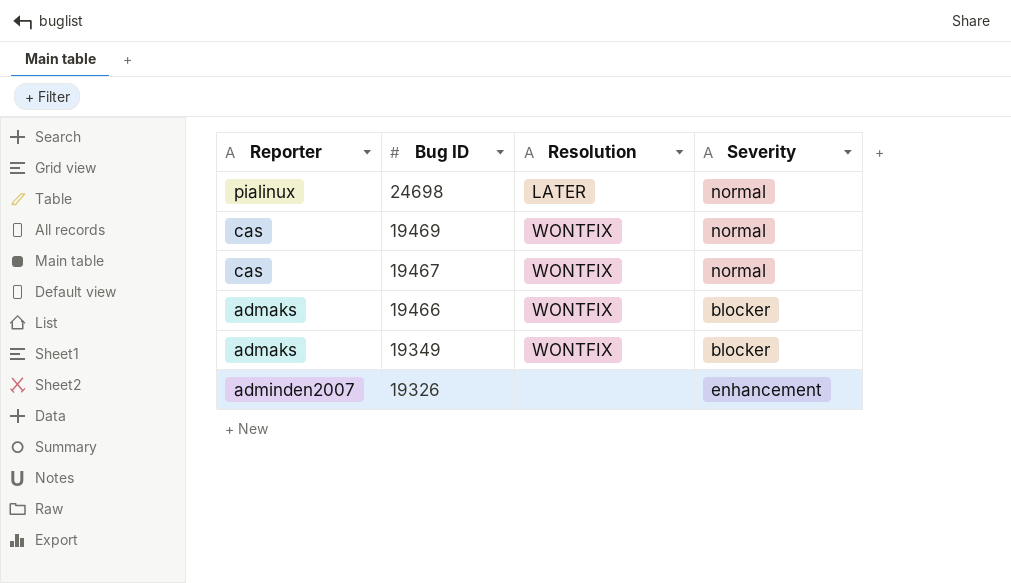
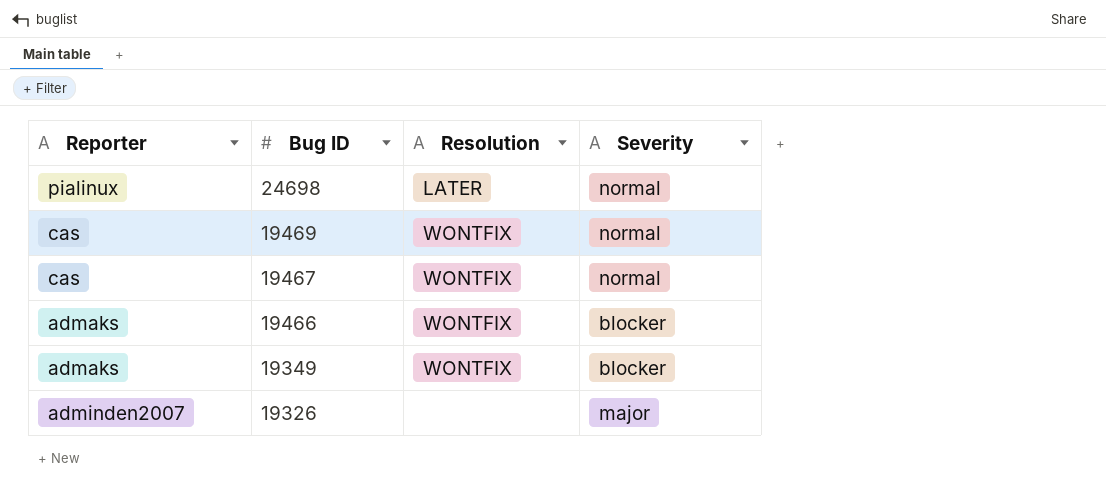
19326 | Severity: enhancement -> major

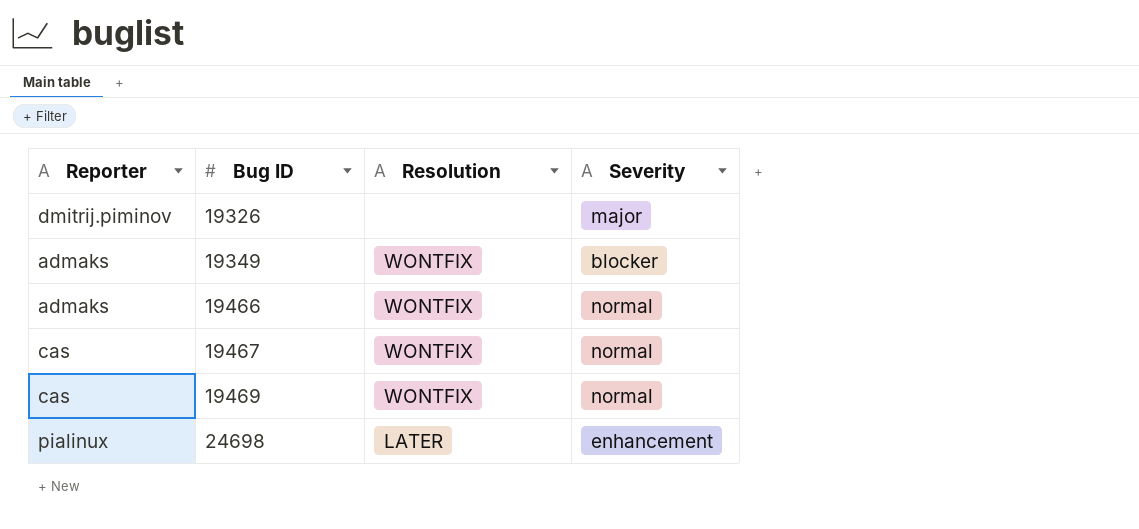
row order: Bug ID descending -> Bug ID ascending
19326 | Reporter: adminden2007 -> dmitrij.piminov
19466 | Severity: blocker -> normal
24698 | Severity: normal -> enhancement

